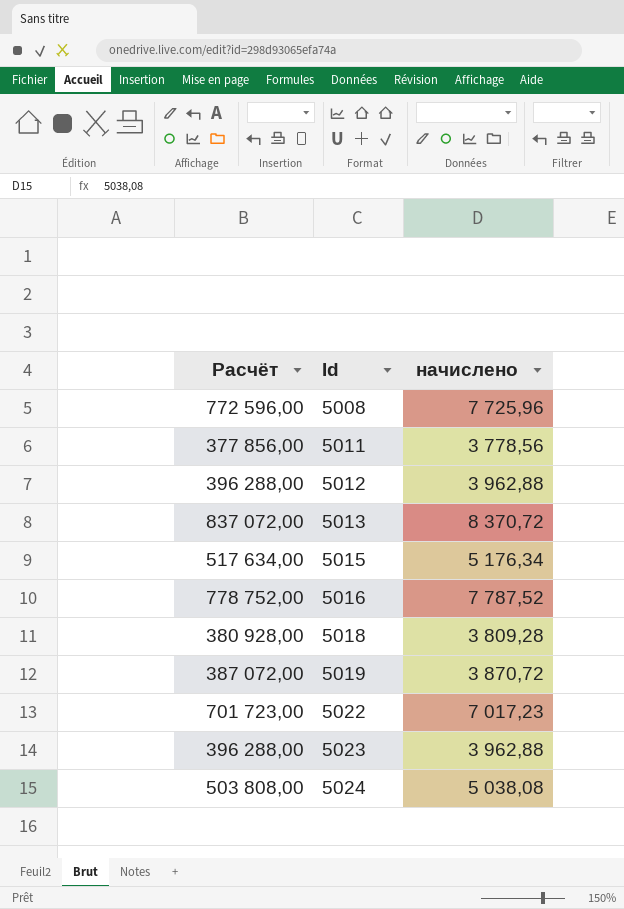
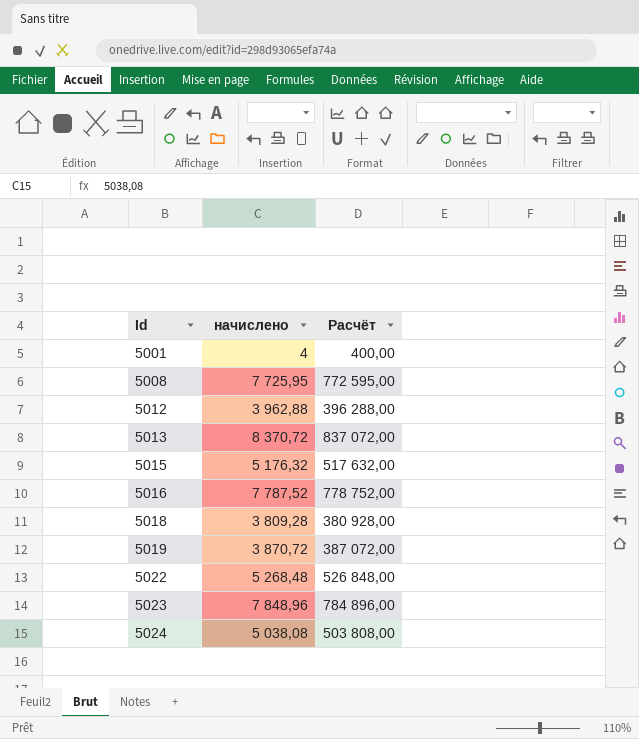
column Расчёт | position: 1 -> 3
row 5011: 377 856,00 | 3 778,56 -> none
row 5001: none -> 4 | 400,00
5008 | начислено: 7 725,96 -> 7 725,95
5008 | Расчёт: 772 596,00 -> 772 595,00
5015 | начислено: 5 176,34 -> 5 176,32
5015 | Расчёт: 517 634,00 -> 517 632,00
5022 | начислено: 7 017,23 -> 5 268,48
5022 | Расчёт: 701 723,00 -> 526 848,00
5023 | начислено: 3 962,88 -> 7 848,96
5023 | Расчёт: 396 288,00 -> 784 896,00

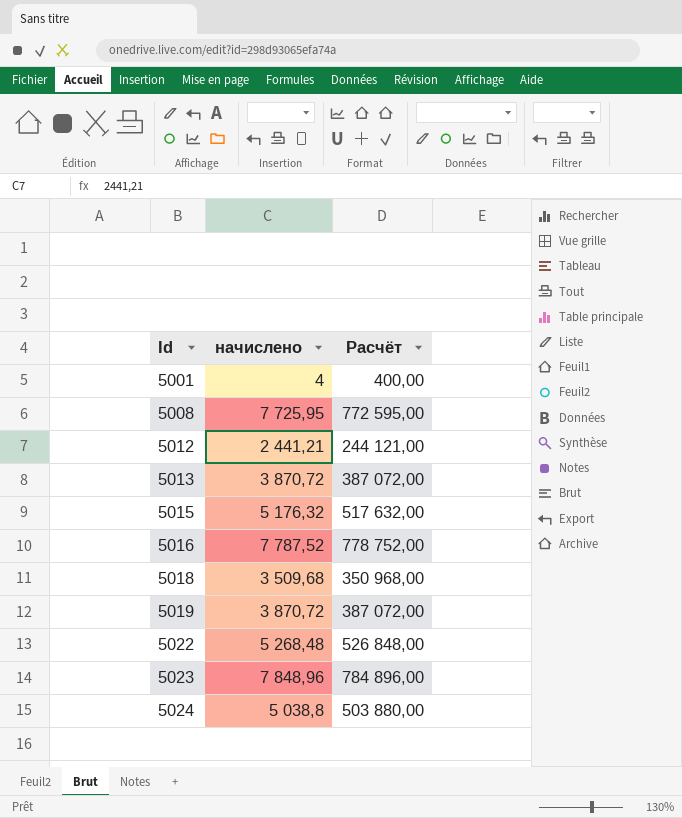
5012 | начислено: 3 962,88 -> 2 441,21
5012 | Расчёт: 396 288,00 -> 244 121,00
5013 | начислено: 8 370,72 -> 3 870,72
5013 | Расчёт: 837 072,00 -> 387 072,00
5018 | начислено: 3 809,28 -> 3 509,68
5018 | Расчёт: 380 928,00 -> 350 968,00
5024 | начислено: 5 038,08 -> 5 038,8
5024 | Расчёт: 503 808,00 -> 503 880,00

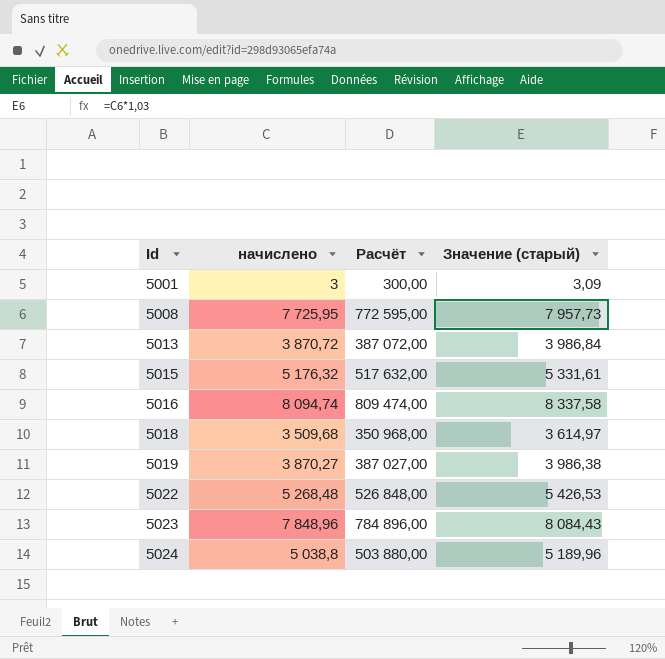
column Значение (старый) | formula: none -> [начислено] * 1,03
row 5012: 2 441,21 | 244 121,00 -> none
5001 | начислено: 4 -> 3
5001 | Расчёт: 400,00 -> 300,00
5016 | начислено: 7 787,52 -> 8 094,74
5016 | Расчёт: 778 752,00 -> 809 474,00
5019 | начислено: 3 870,72 -> 3 870,27
5019 | Расчёт: 387 072,00 -> 387 027,00

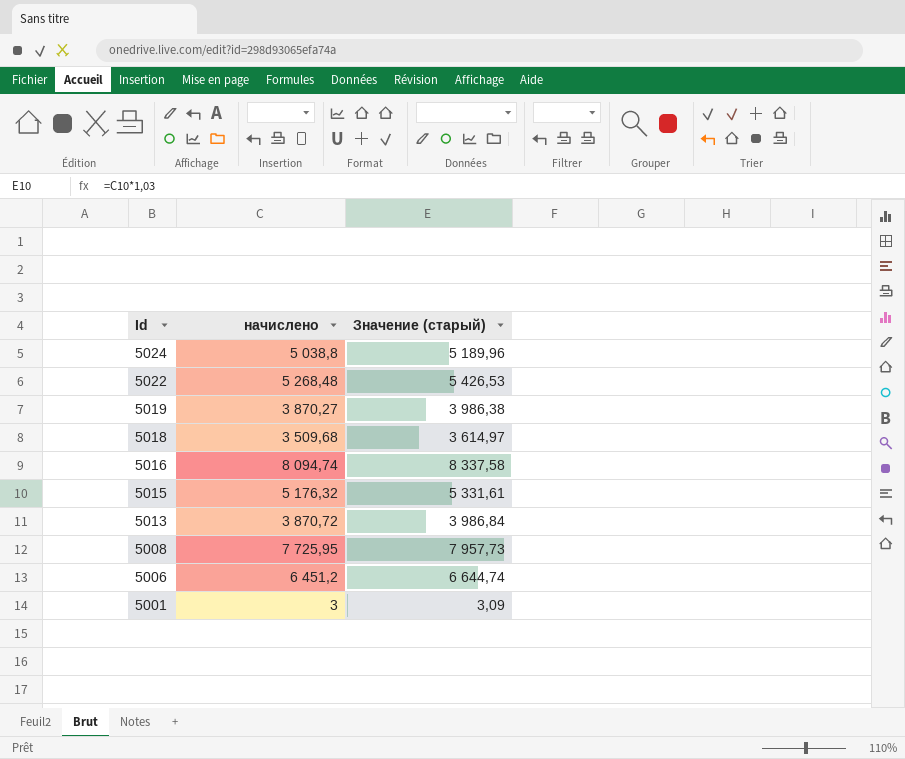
row order: Id ascending -> Id descending
column Расчёт | formula: [начислено] * 100 -> none
row 5023: 7 848,96 | 784 896,00 | 8 084,43 -> none
row 5006: none -> 6 451,2 | 6 644,74

